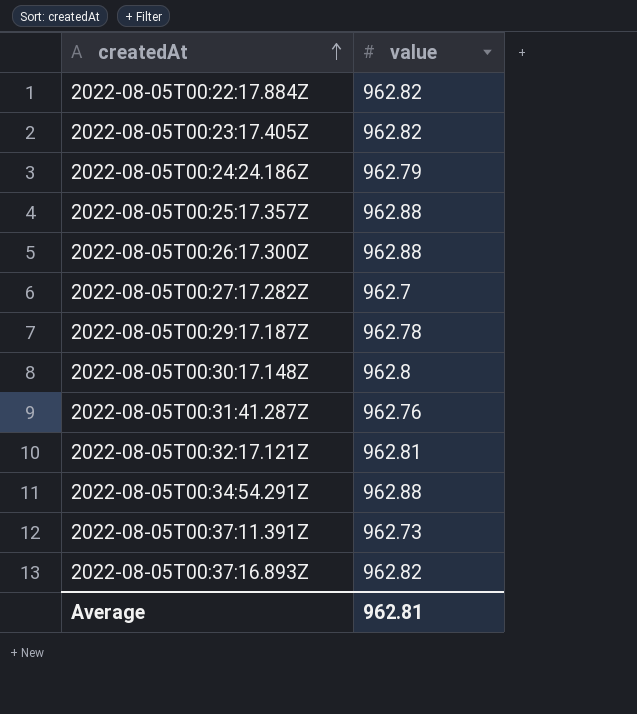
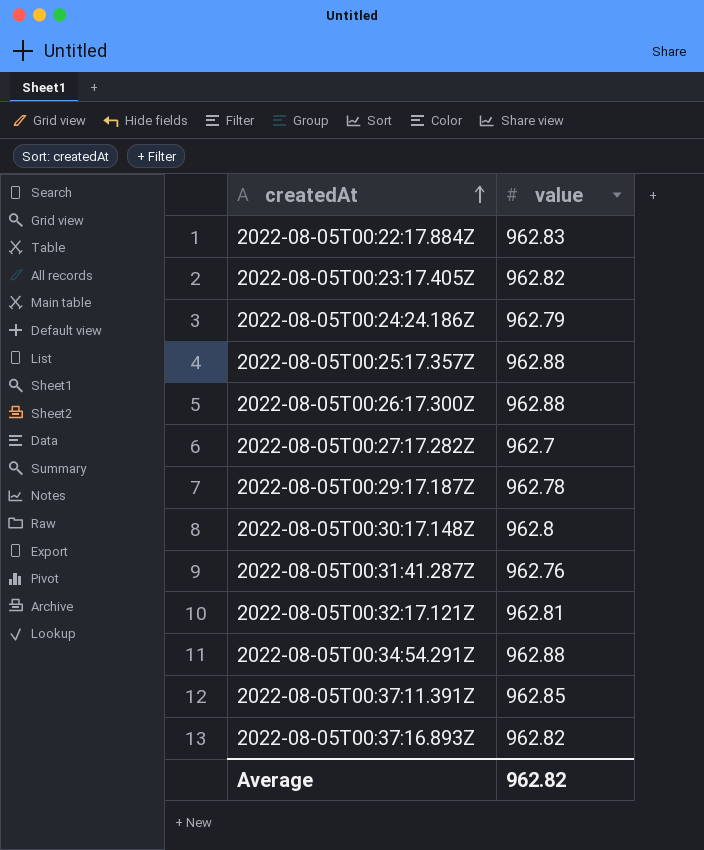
2022-08-05T00:22:17.884Z | value: 962.82 -> 962.83
2022-08-05T00:37:11.391Z | value: 962.73 -> 962.85
Average | value: 962.81 -> 962.82

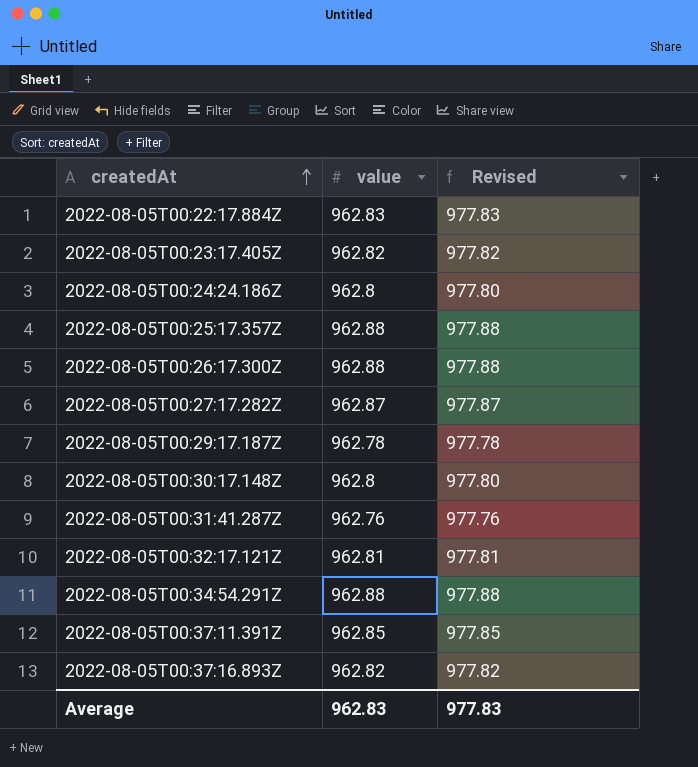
column Revised | formula: none -> [value] + 15
2022-08-05T00:24:24.186Z | value: 962.79 -> 962.8
2022-08-05T00:27:17.282Z | value: 962.7 -> 962.87
Average | value: 962.82 -> 962.83

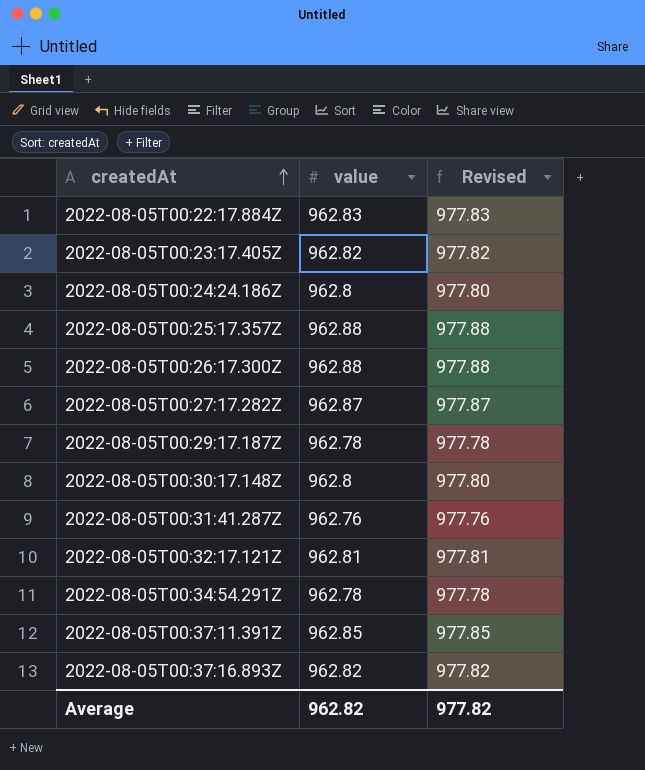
2022-08-05T00:34:54.291Z | value: 962.88 -> 962.78
2022-08-05T00:34:54.291Z | Revised: 977.88 -> 977.78
Average | value: 962.83 -> 962.82
Average | Revised: 977.83 -> 977.82

